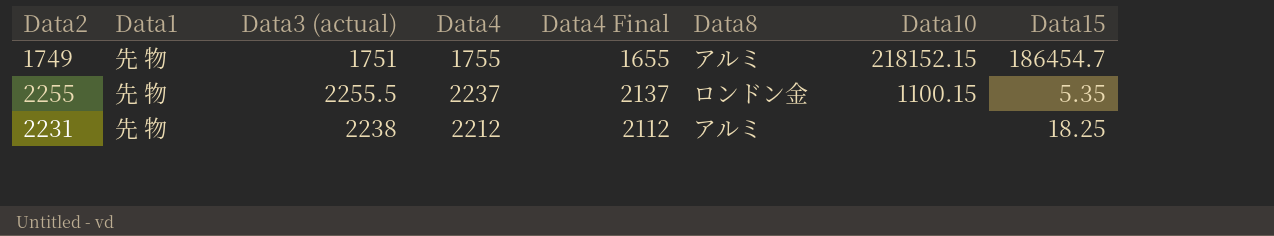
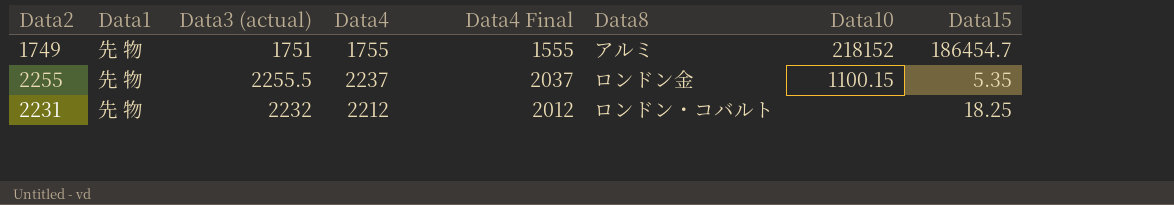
column Data4 Final | formula: [Data4] - 100 -> [Data4] - 200
1749 | Data10: 218152.15 -> 218152
2231 | Data3 (actual): 2238 -> 2232
2231 | Data8: アルミ -> ロンドン・コバルト

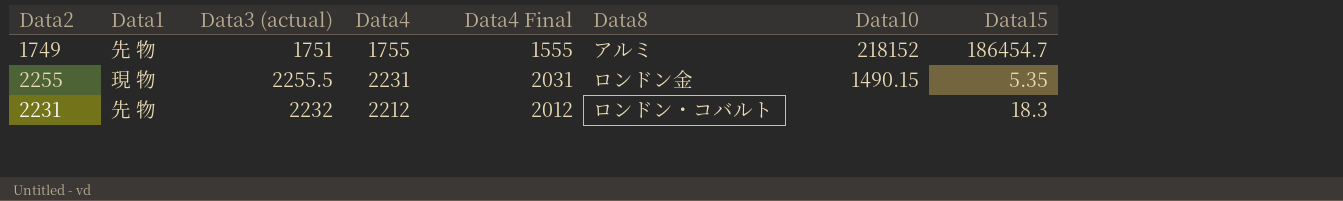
2255 | Data1: 先 物 -> 現 物
2255 | Data4: 2237 -> 2231
2255 | Data4 Final: 2037 -> 2031
2255 | Data10: 1100.15 -> 1490.15
2231 | Data15: 18.25 -> 18.3

